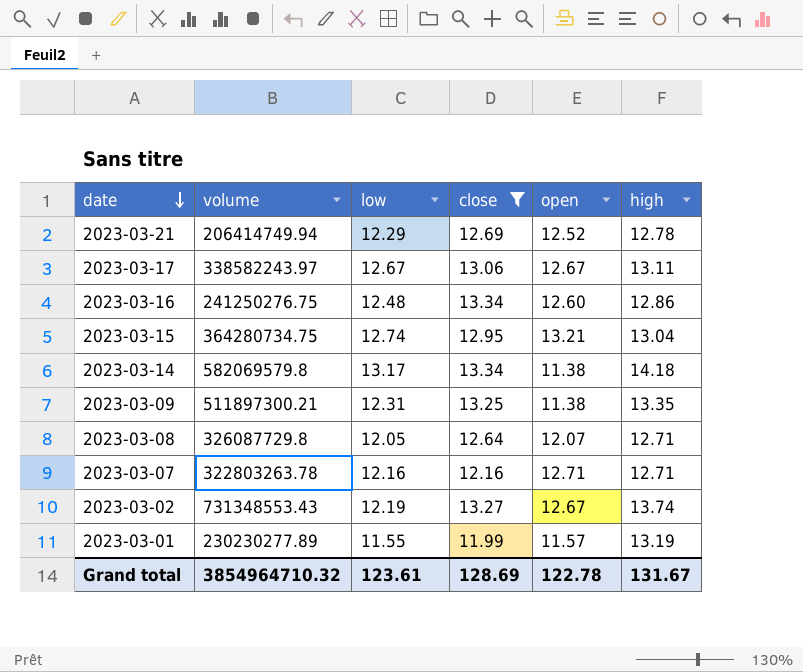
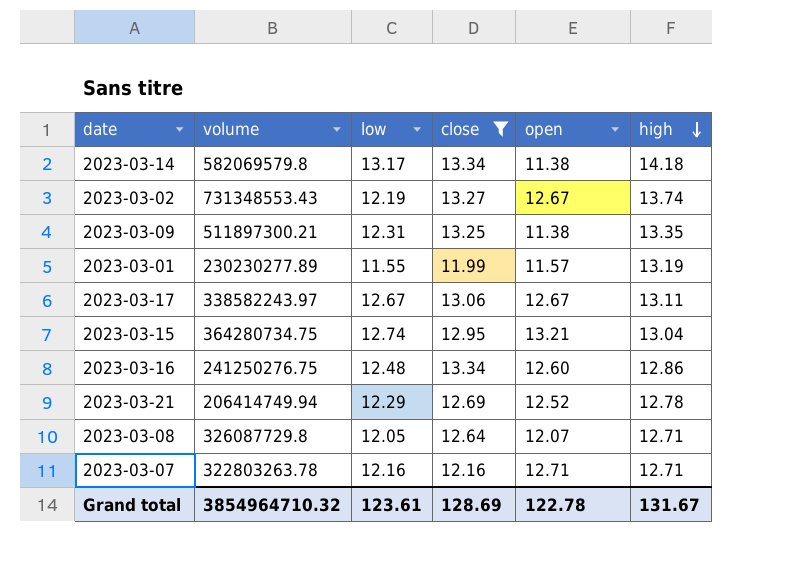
row order: date descending -> high descending

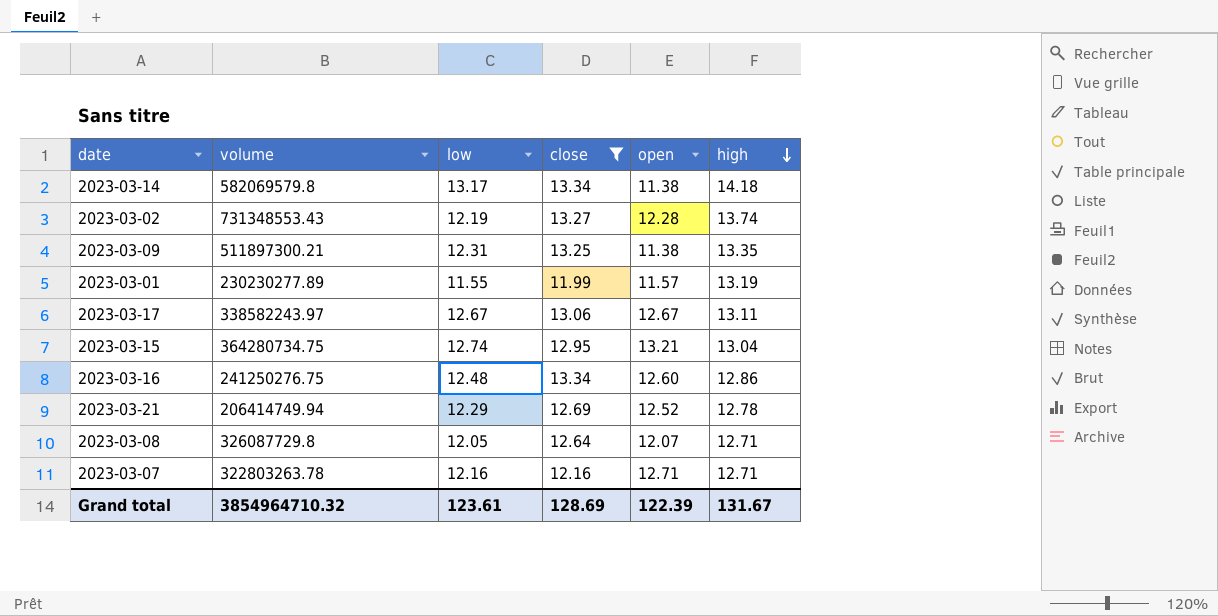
2023-03-02 | open: 12.67 -> 12.28
Grand total | open: 122.78 -> 122.39

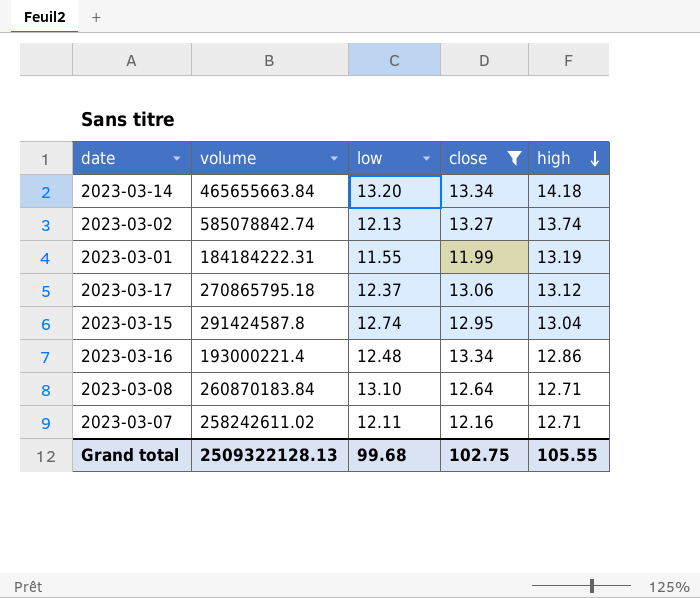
column open | position: 5 -> none
row 2023-03-09: 511897300.21 | 12.31 | 13.25 | 11.38 | 13.35 -> none
row 2023-03-21: 206414749.94 | 12.29 | 12.69 | 12.52 | 12.78 -> none
2023-03-14 | volume: 582069579.8 -> 465655663.84
2023-03-14 | low: 13.17 -> 13.20
2023-03-02 | volume: 731348553.43 -> 585078842.74
2023-03-02 | low: 12.19 -> 12.13
2023-03-01 | volume: 230230277.89 -> 184184222.31
2023-03-17 | volume: 338582243.97 -> 270865795.18
2023-03-17 | low: 12.67 -> 12.37
2023-03-17 | high: 13.11 -> 13.12
2023-03-15 | volume: 364280734.75 -> 291424587.8
2023-03-16 | volume: 241250276.75 -> 193000221.4
2023-03-08 | volume: 326087729.8 -> 260870183.84
2023-03-08 | low: 12.05 -> 13.10
2023-03-07 | volume: 322803263.78 -> 258242611.02
2023-03-07 | low: 12.16 -> 12.11
Grand total | volume: 3854964710.32 -> 2509322128.13
Grand total | low: 123.61 -> 99.68
Grand total | close: 128.69 -> 102.75
Grand total | high: 131.67 -> 105.55

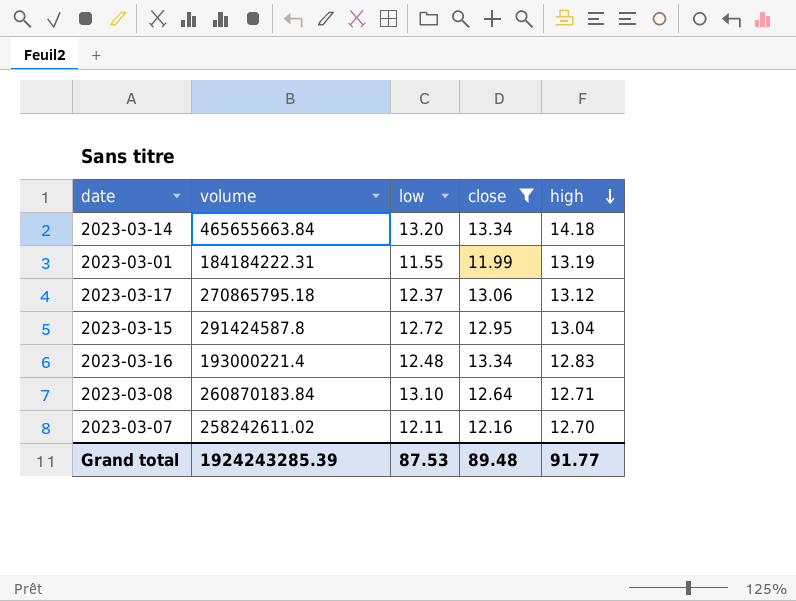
row 2023-03-02: 585078842.74 | 12.13 | 13.27 | 13.74 -> none
2023-03-15 | low: 12.74 -> 12.72
2023-03-16 | high: 12.86 -> 12.83
2023-03-07 | high: 12.71 -> 12.70
Grand total | volume: 2509322128.13 -> 1924243285.39
Grand total | low: 99.68 -> 87.53
Grand total | close: 102.75 -> 89.48
Grand total | high: 105.55 -> 91.77

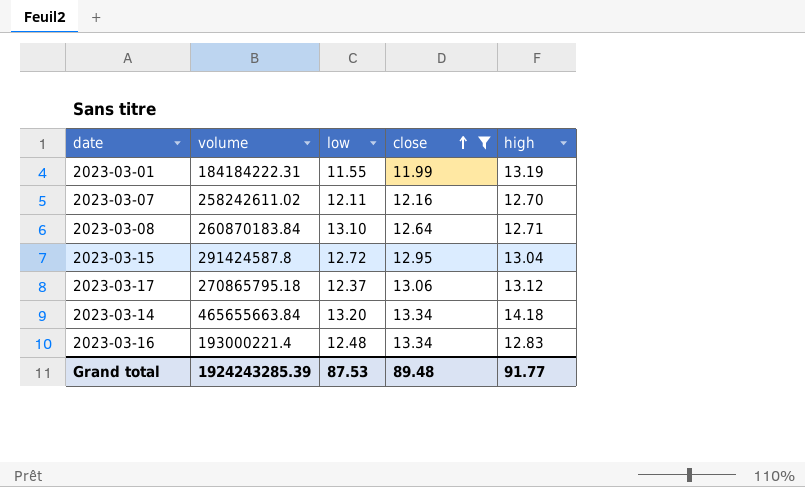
row order: high descending -> close ascending

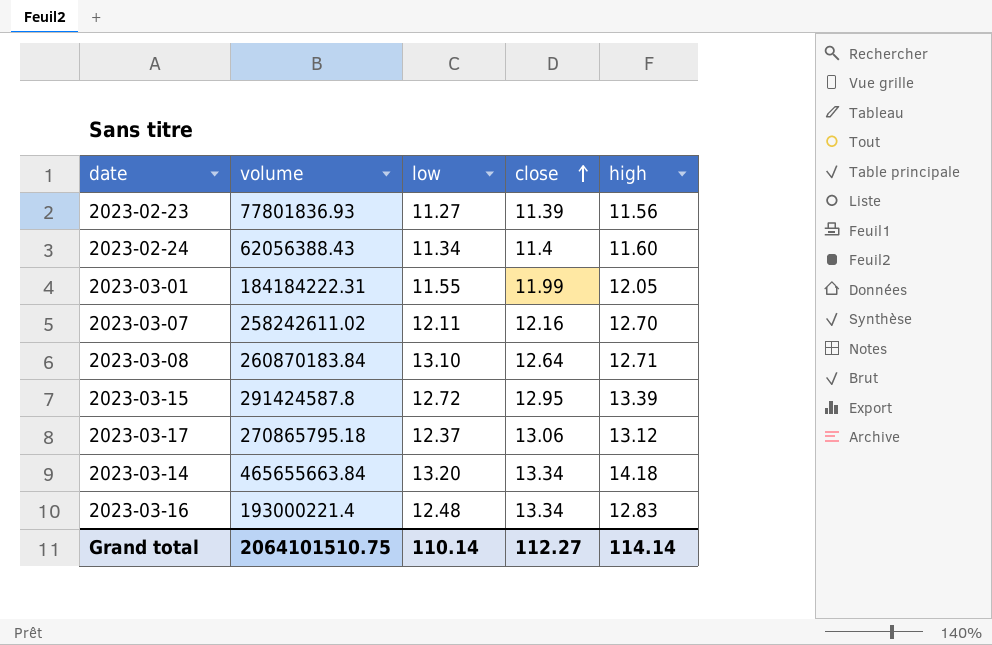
filter: close >= 11.99 -> none
2023-03-01 | high: 13.19 -> 12.05
2023-03-15 | high: 13.04 -> 13.39
Grand total | volume: 1924243285.39 -> 2064101510.75
Grand total | low: 87.53 -> 110.14
Grand total | close: 89.48 -> 112.27
Grand total | high: 91.77 -> 114.14

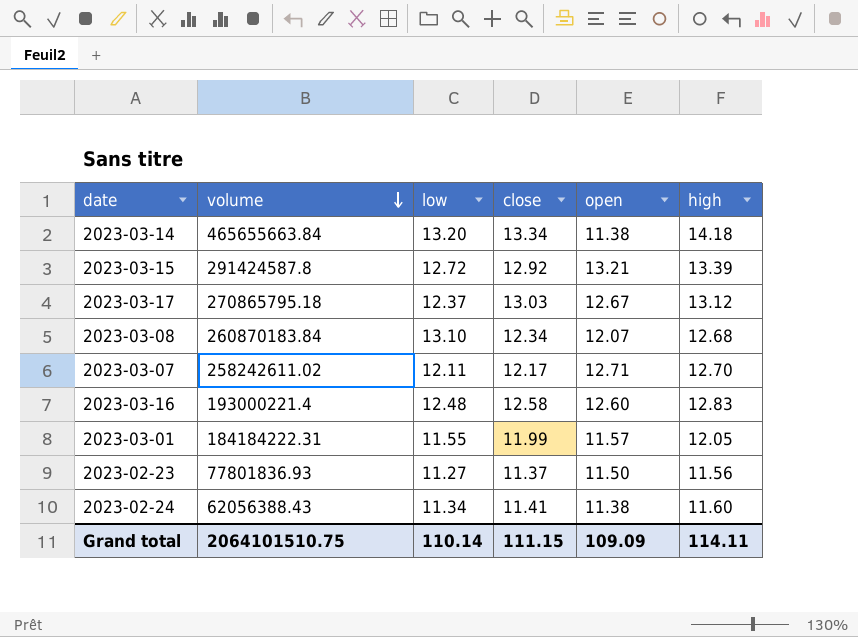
row order: close ascending -> volume descending
column open | position: none -> 5
2023-03-15 | close: 12.95 -> 12.92
2023-03-17 | close: 13.06 -> 13.03
2023-03-08 | close: 12.64 -> 12.34
2023-03-08 | high: 12.71 -> 12.68
2023-03-07 | close: 12.16 -> 12.17
2023-03-16 | close: 13.34 -> 12.58
2023-02-23 | close: 11.39 -> 11.37
2023-02-24 | close: 11.4 -> 11.41
Grand total | close: 112.27 -> 111.15
Grand total | high: 114.14 -> 114.11

